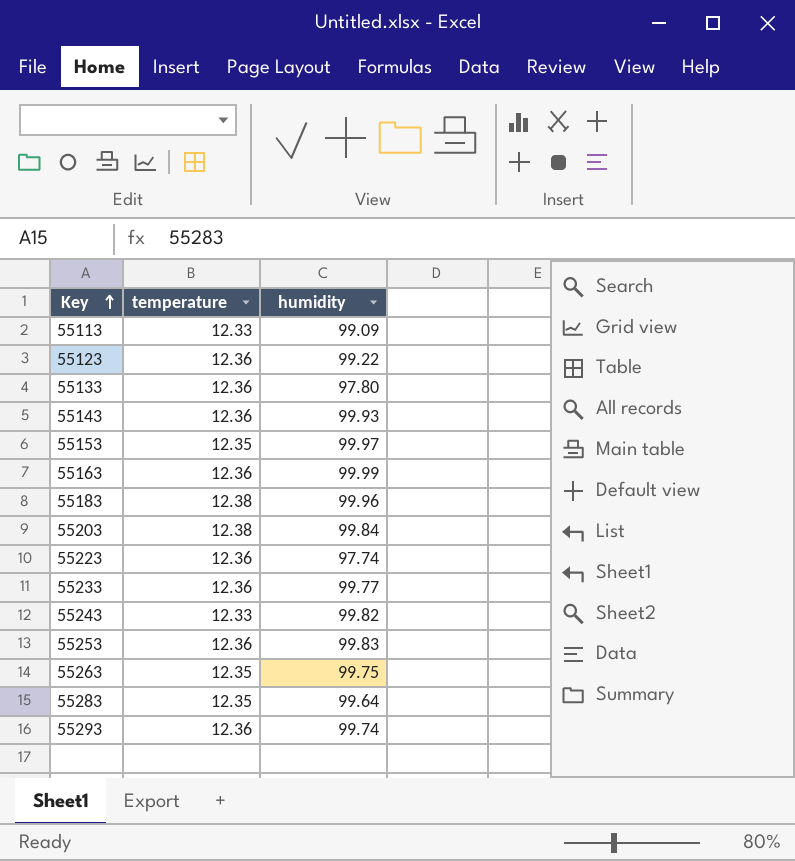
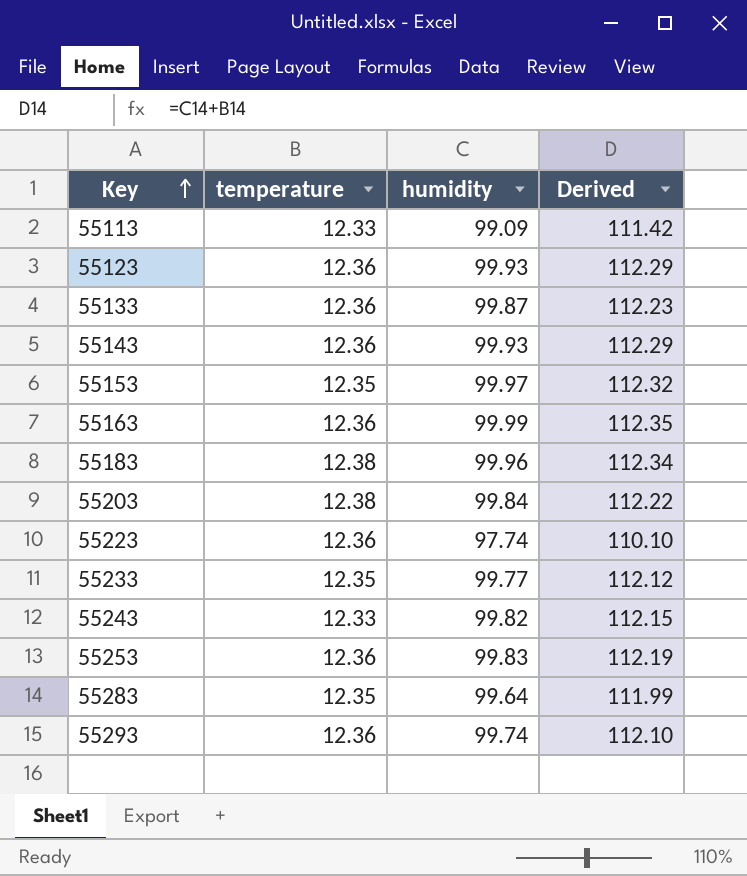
column Derived | formula: none -> [temperature] + [humidity]
row 55263: 12.35 | 99.75 -> none
55123 | humidity: 99.22 -> 99.93
55133 | humidity: 97.80 -> 99.87
55233 | temperature: 12.36 -> 12.35

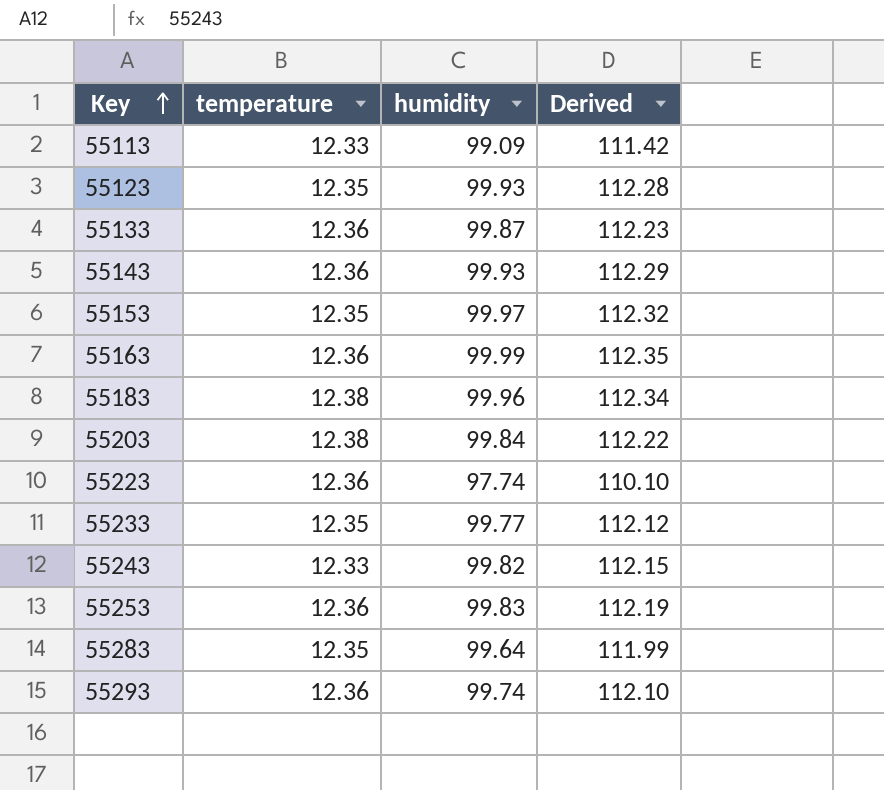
55123 | temperature: 12.36 -> 12.35
55123 | Derived: 112.29 -> 112.28

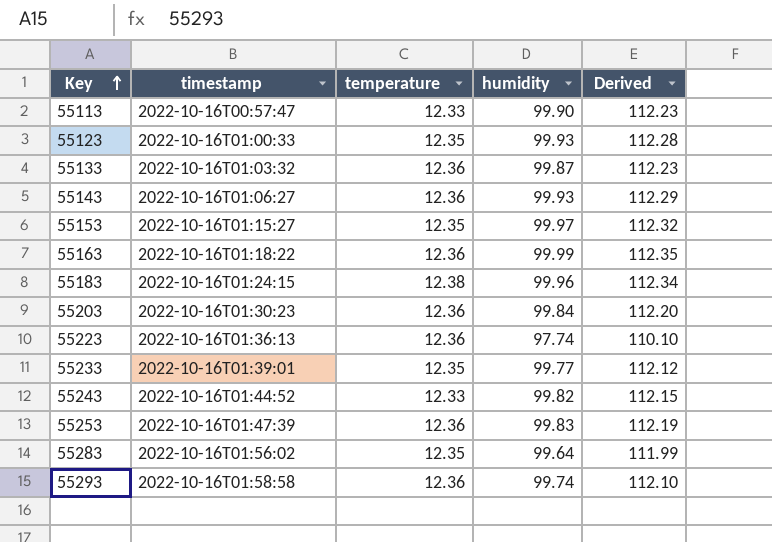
column timestamp | position: none -> 2
55113 | humidity: 99.09 -> 99.90
55113 | Derived: 111.42 -> 112.23
55203 | temperature: 12.38 -> 12.36
55203 | Derived: 112.22 -> 112.20

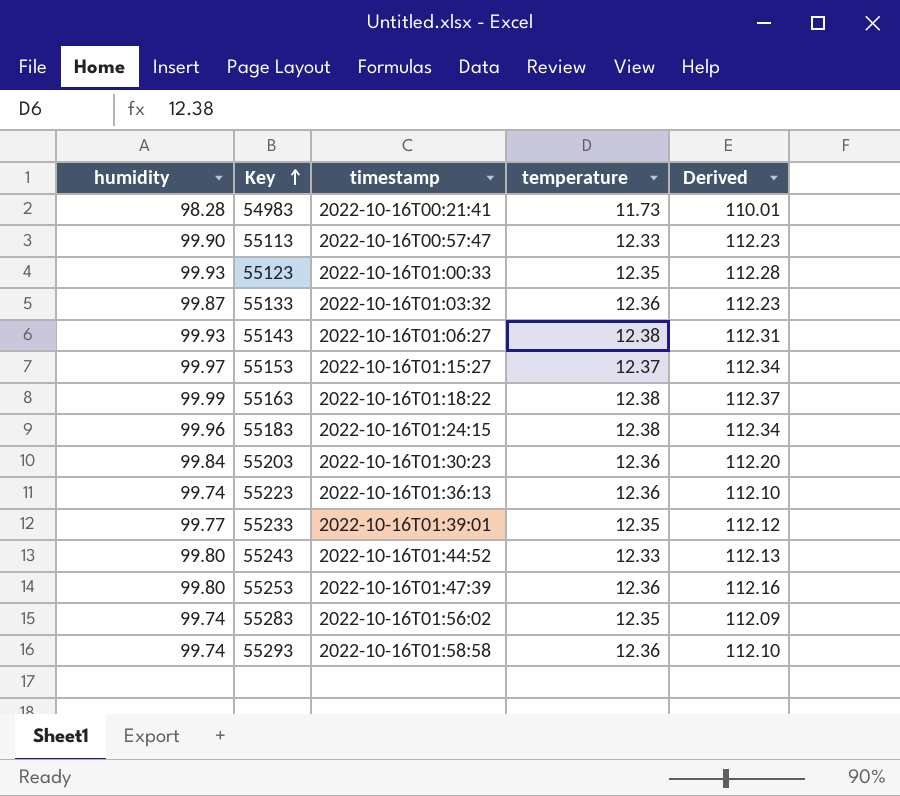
column humidity | position: 4 -> 1
row 54983: none -> 98.28 | 2022-10-16T00:21:41 | 11.73 | 110.01
55143 | temperature: 12.36 -> 12.38
55143 | Derived: 112.29 -> 112.31
55153 | temperature: 12.35 -> 12.37
55153 | Derived: 112.32 -> 112.34
55163 | temperature: 12.36 -> 12.38
55163 | Derived: 112.35 -> 112.37
55223 | humidity: 97.74 -> 99.74
55223 | Derived: 110.10 -> 112.10
55243 | humidity: 99.82 -> 99.80
55243 | Derived: 112.15 -> 112.13
55253 | humidity: 99.83 -> 99.80
55253 | Derived: 112.19 -> 112.16
55283 | humidity: 99.64 -> 99.74
55283 | Derived: 111.99 -> 112.09

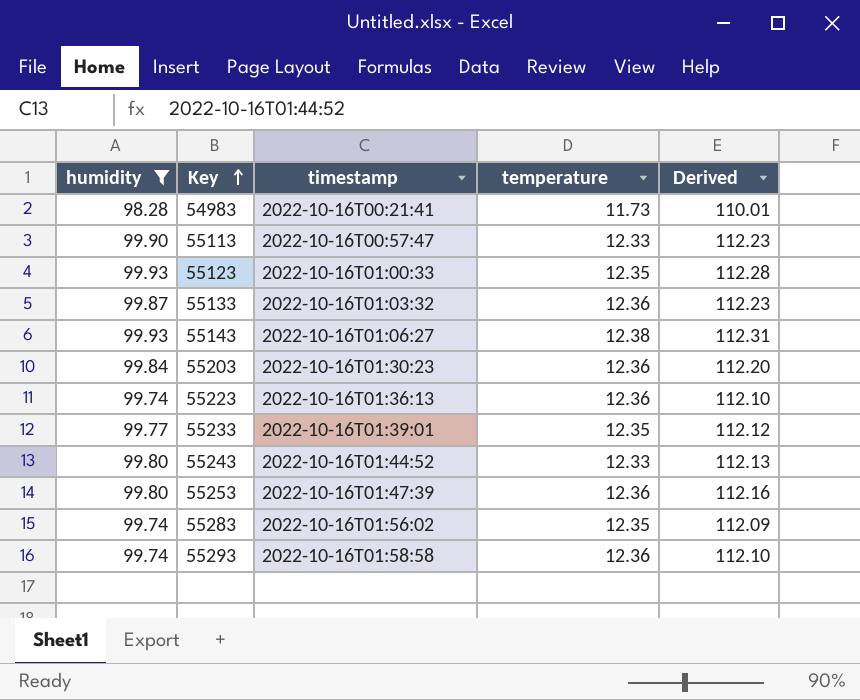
filter: none -> humidity <= 99.93

